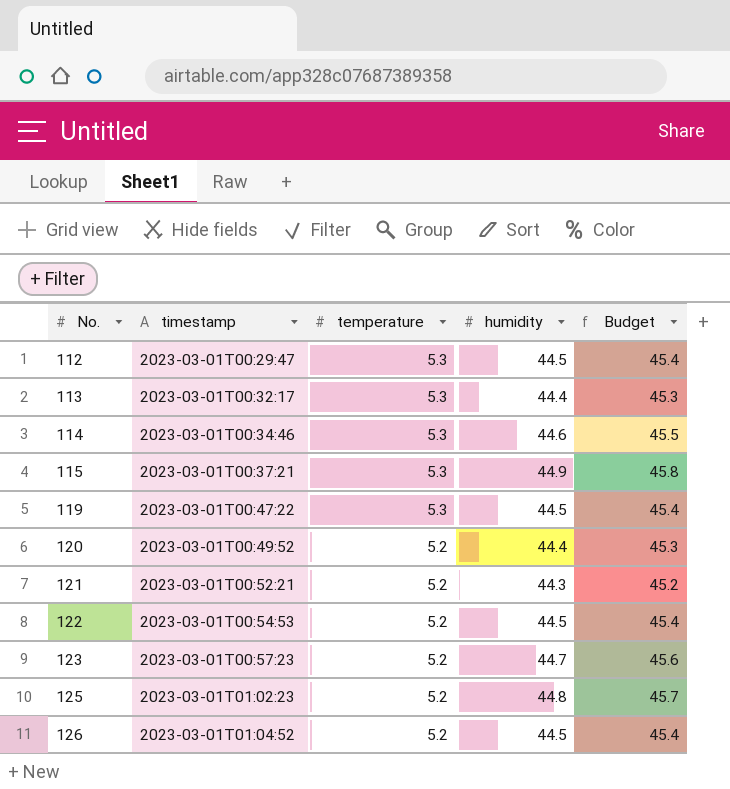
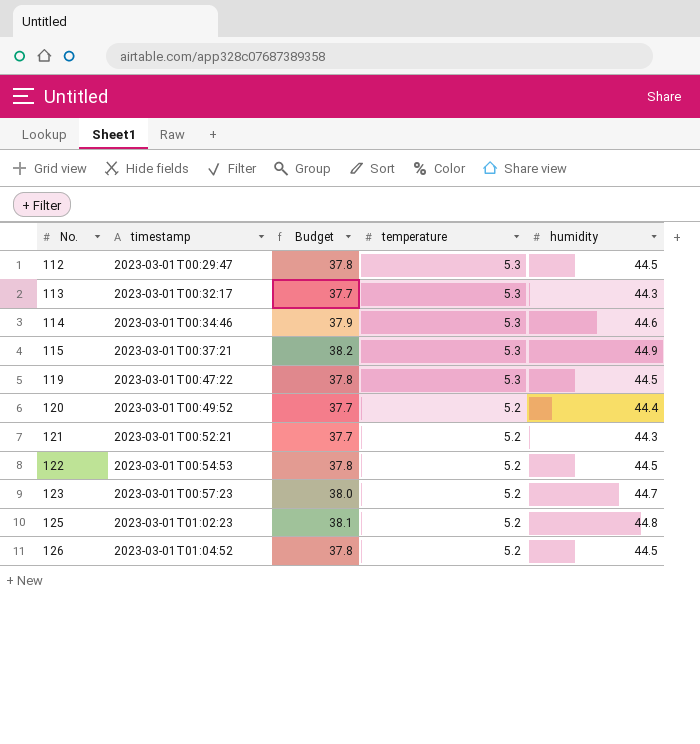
column Budget | formula: [humidity] * 1.02 -> [humidity] * 0.85
column Budget | position: 5 -> 3
113 | humidity: 44.4 -> 44.3

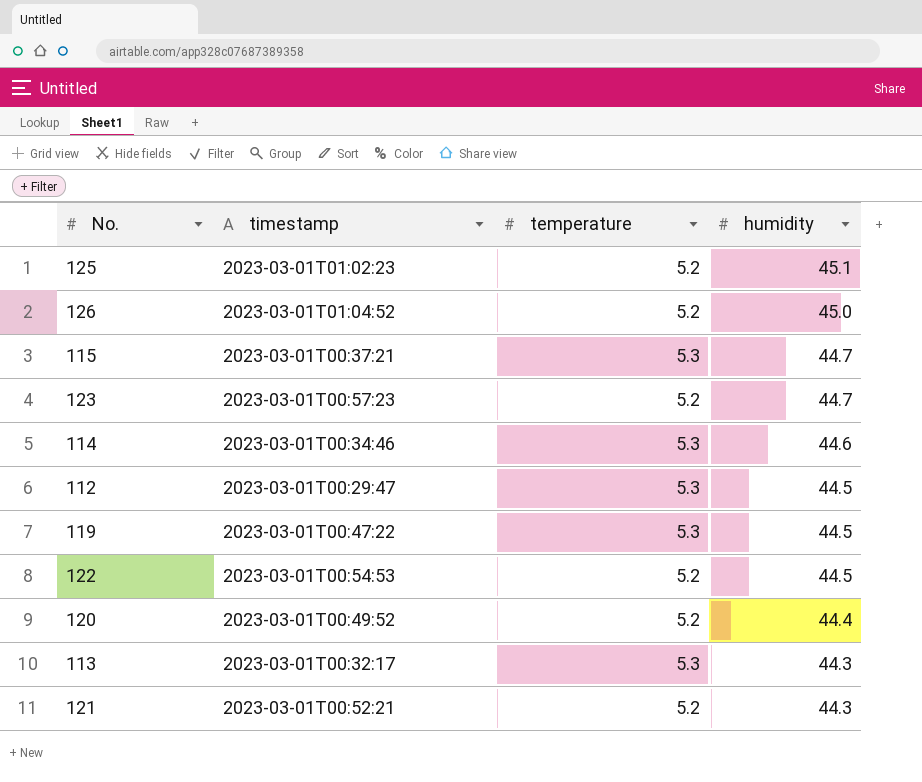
row order: No. ascending -> humidity descending
column Budget | formula: [humidity] * 0.85 -> none
125 | humidity: 44.8 -> 45.1
126 | humidity: 44.5 -> 45.0
115 | humidity: 44.9 -> 44.7

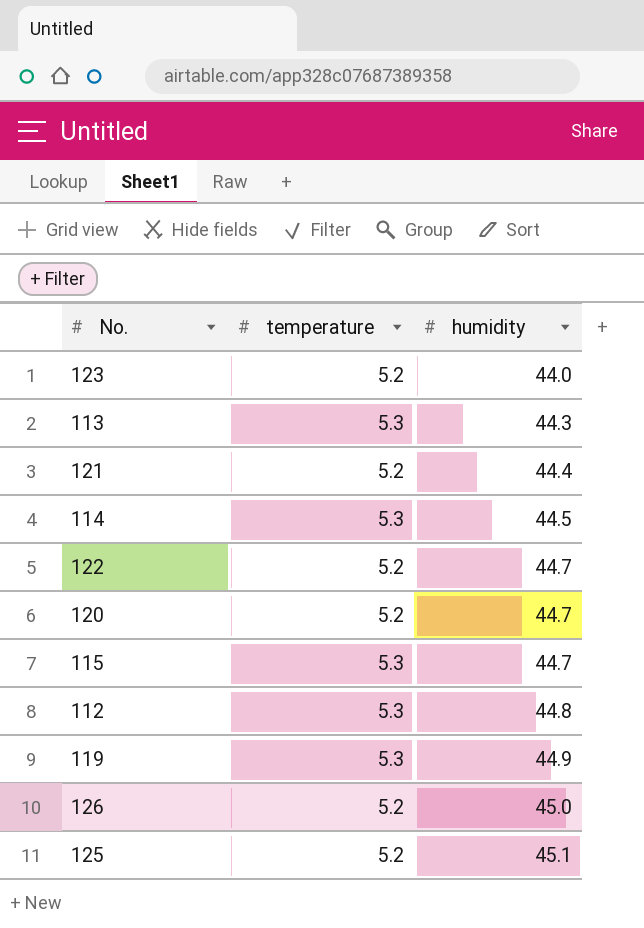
row order: humidity descending -> humidity ascending
column timestamp | position: 2 -> none
123 | humidity: 44.7 -> 44.0
121 | humidity: 44.3 -> 44.4
114 | humidity: 44.6 -> 44.5
122 | humidity: 44.5 -> 44.7
120 | humidity: 44.4 -> 44.7
112 | humidity: 44.5 -> 44.8
119 | humidity: 44.5 -> 44.9

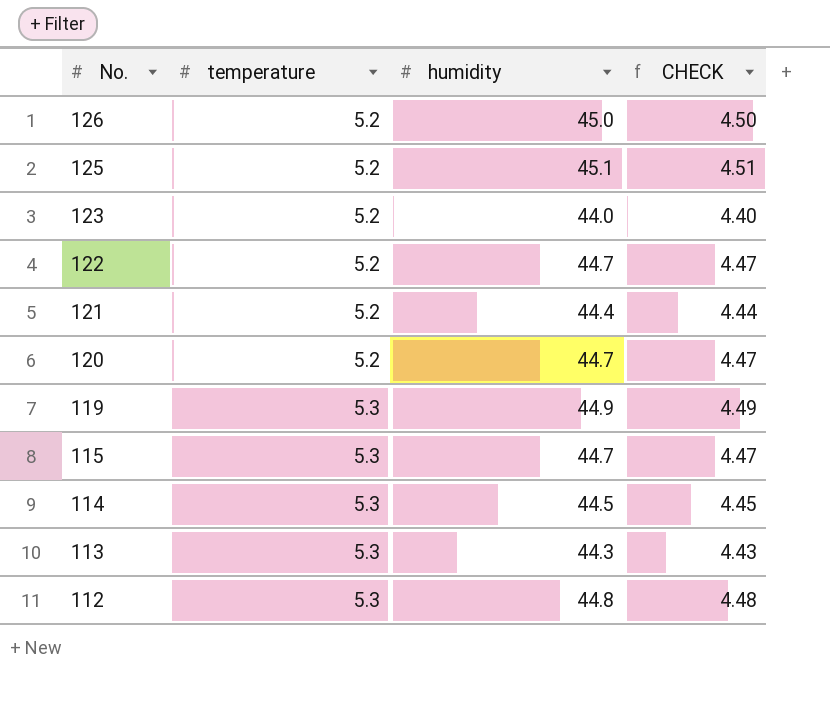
row order: humidity ascending -> No. descending
column CHECK | formula: none -> [humidity] * 0.1

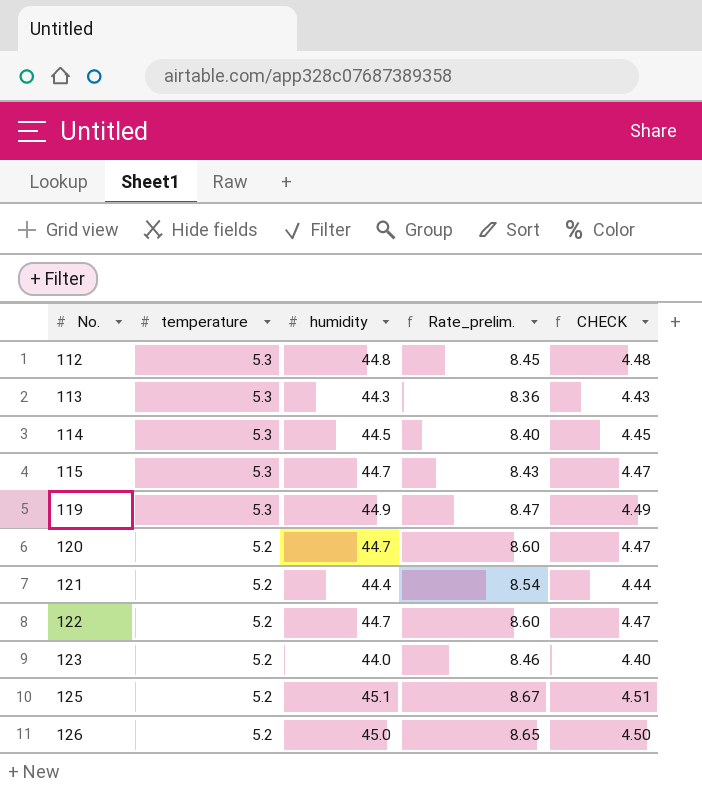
row order: No. descending -> No. ascending
column Rate_prelim. | formula: none -> [humidity] / [temperature]

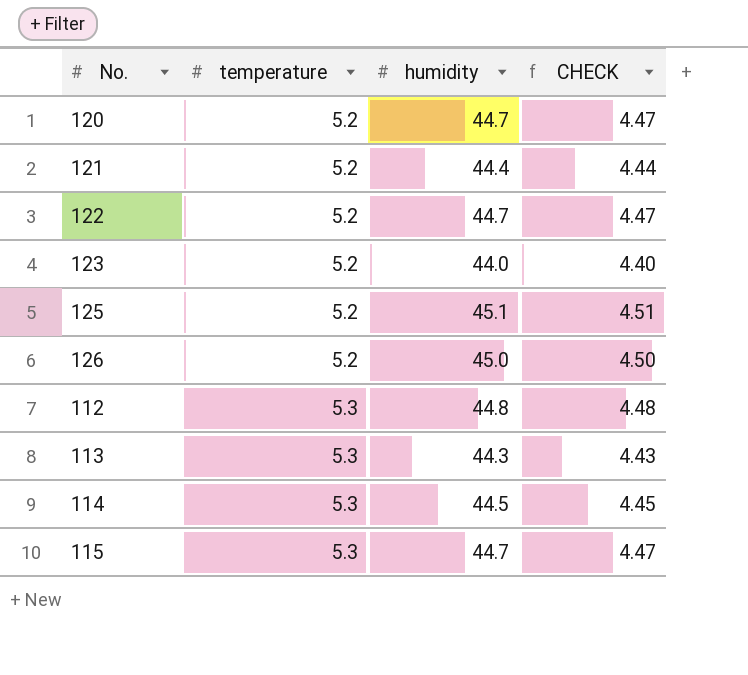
row order: No. ascending -> temperature ascending
column Rate_prelim. | formula: [humidity] / [temperature] -> none
row 119: 5.3 | 44.9 | 8.47 | 4.49 -> none

